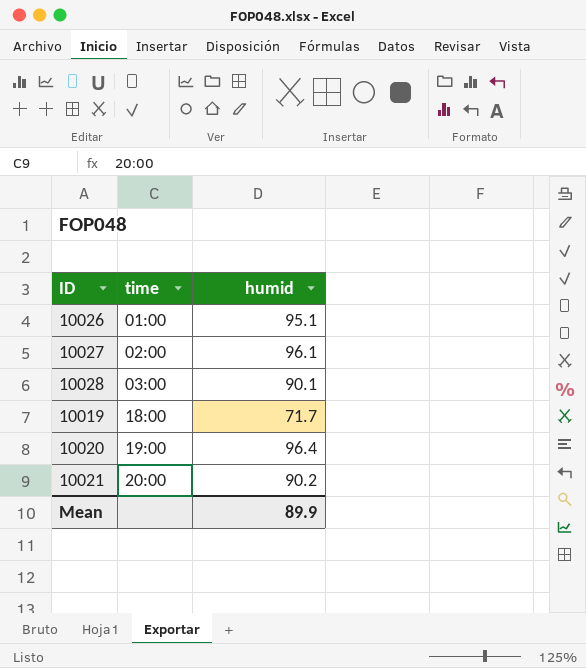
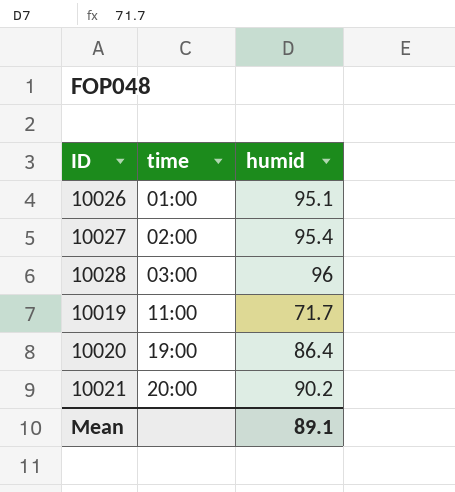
10027 | humid: 96.1 -> 95.4
10028 | humid: 90.1 -> 96
10019 | time: 18:00 -> 11:00
10020 | humid: 96.4 -> 86.4
Mean | humid: 89.9 -> 89.1

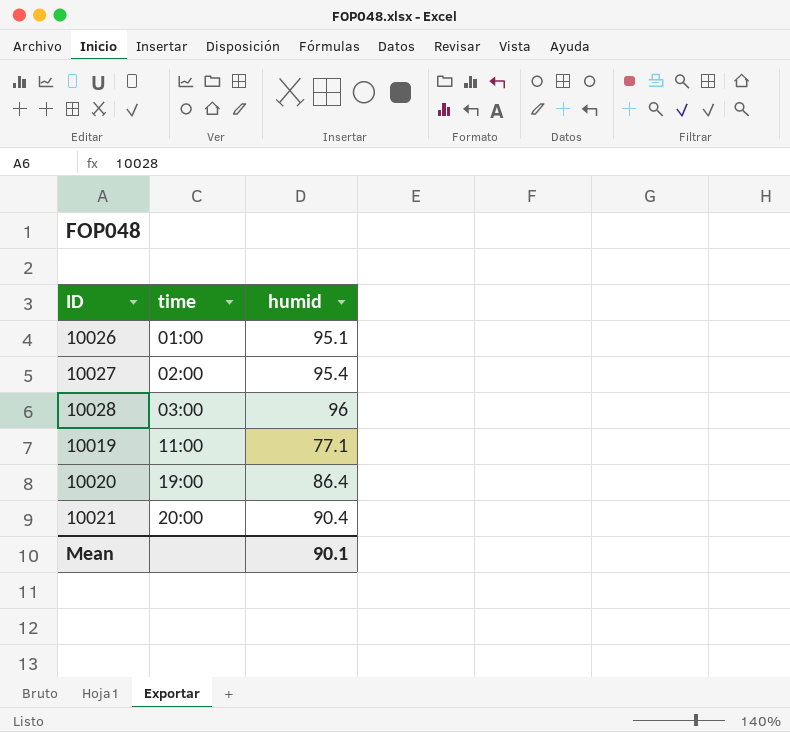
10019 | humid: 71.7 -> 77.1
10021 | humid: 90.2 -> 90.4
Mean | humid: 89.1 -> 90.1

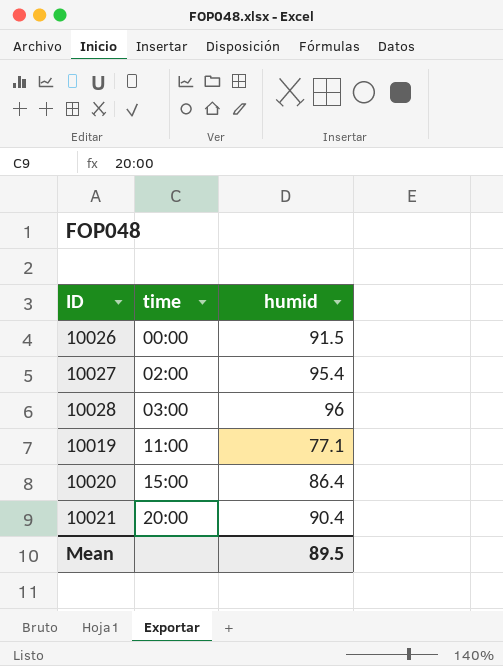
10026 | time: 01:00 -> 00:00
10026 | humid: 95.1 -> 91.5
10020 | time: 19:00 -> 15:00
Mean | humid: 90.1 -> 89.5

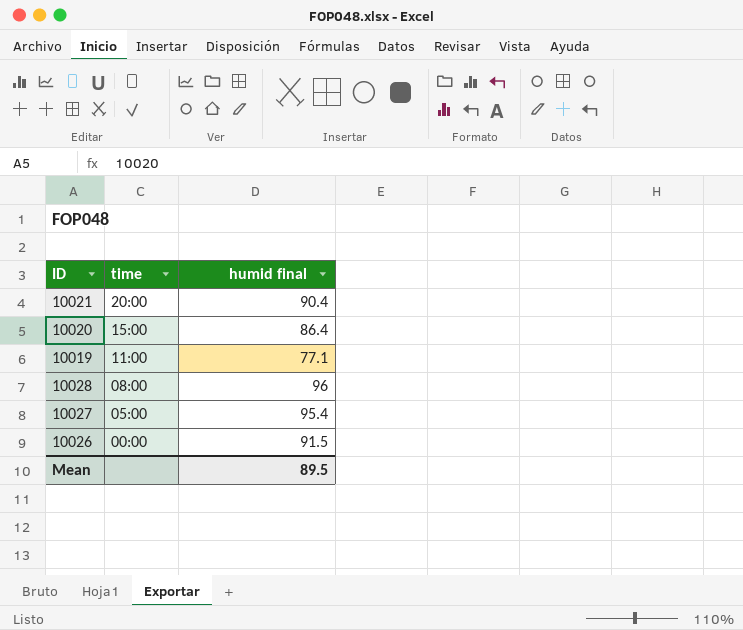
row order: time ascending -> time descending
column name: humid -> humid final
10028 | time: 03:00 -> 08:00
10027 | time: 02:00 -> 05:00

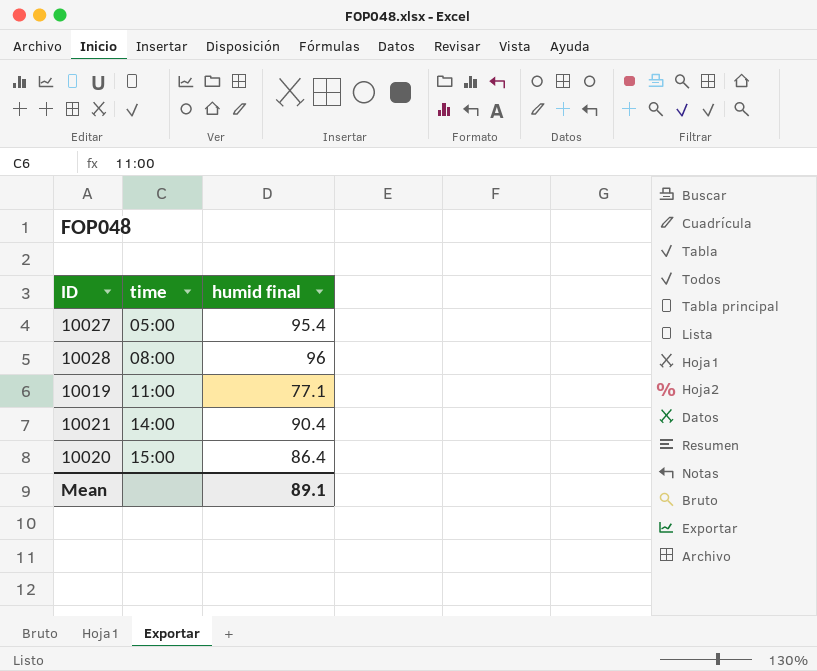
row order: time descending -> time ascending
row 10026: 00:00 | 91.5 -> none
10021 | time: 20:00 -> 14:00
Mean | humid final: 89.5 -> 89.1

